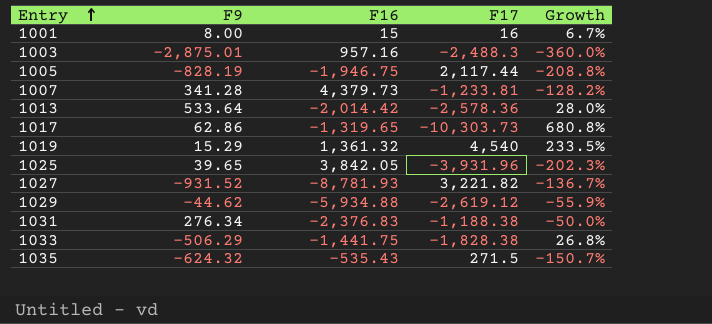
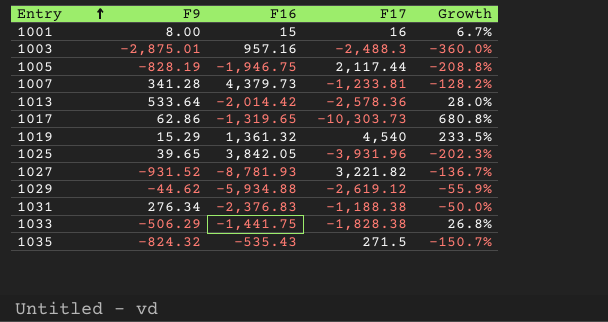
1035 | F9: -624.32 -> -824.32

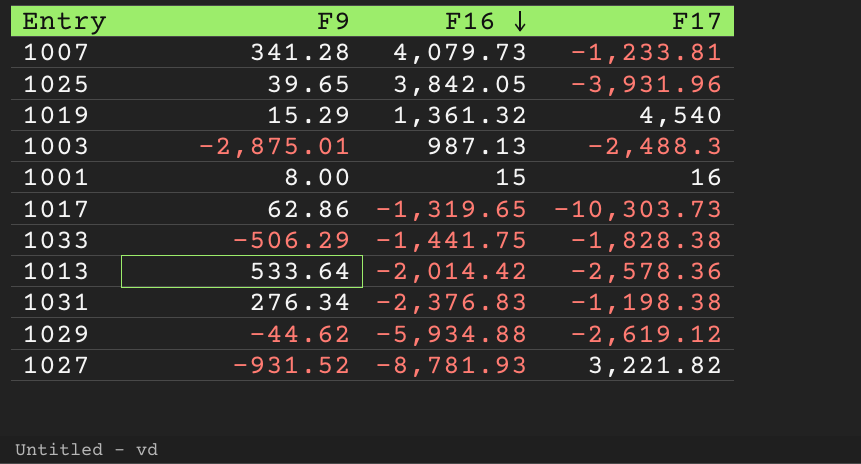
row order: Entry ascending -> F16 descending
column Growth | formula: ([F17] - [F16]) / [F16] -> none
row 1005: -828.19 | -1,946.75 | 2,117.44 | -208.8% -> none
row 1035: -824.32 | -535.43 | 271.5 | -150.7% -> none
1007 | F16: 4,379.73 -> 4,079.73
1003 | F16: 957.16 -> 987.13
1031 | F17: -1,188.38 -> -1,198.38

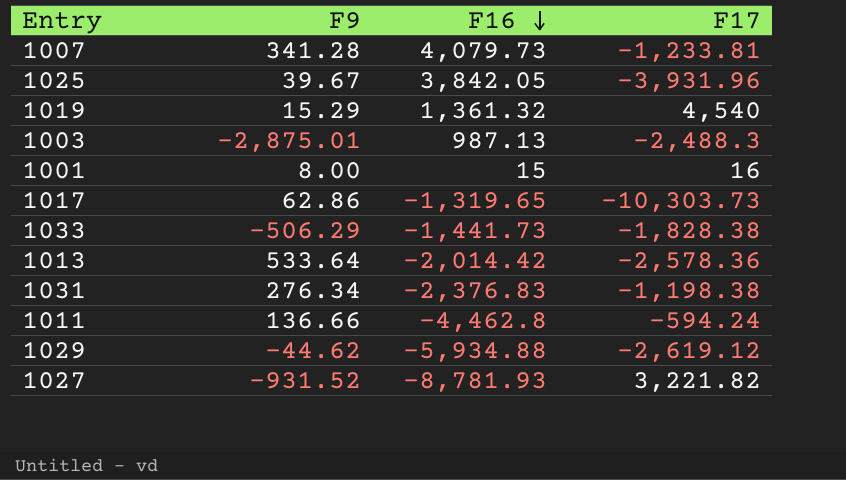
1025 | F9: 39.65 -> 39.67
1033 | F16: -1,441.75 -> -1,441.73
row 1011: none -> 136.66 | -4,462.8 | -594.24

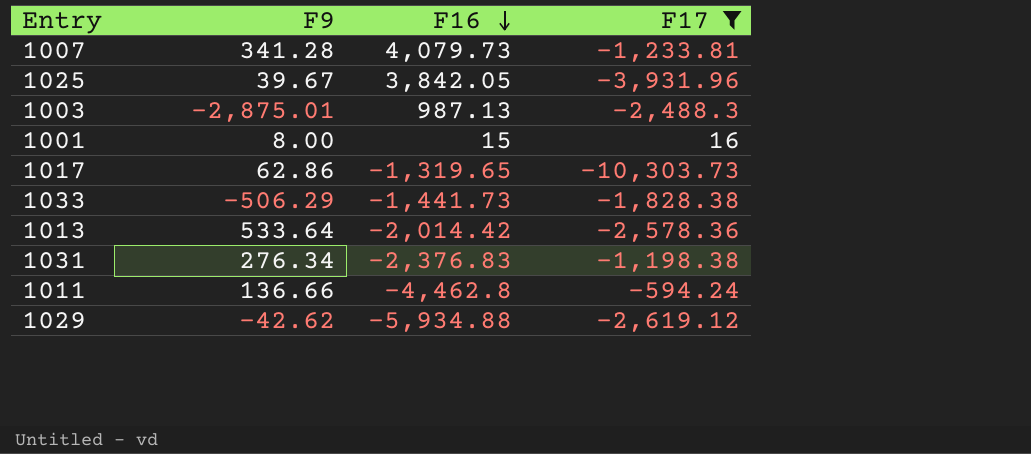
filter: none -> F17 <= 16
1029 | F9: -44.62 -> -42.62

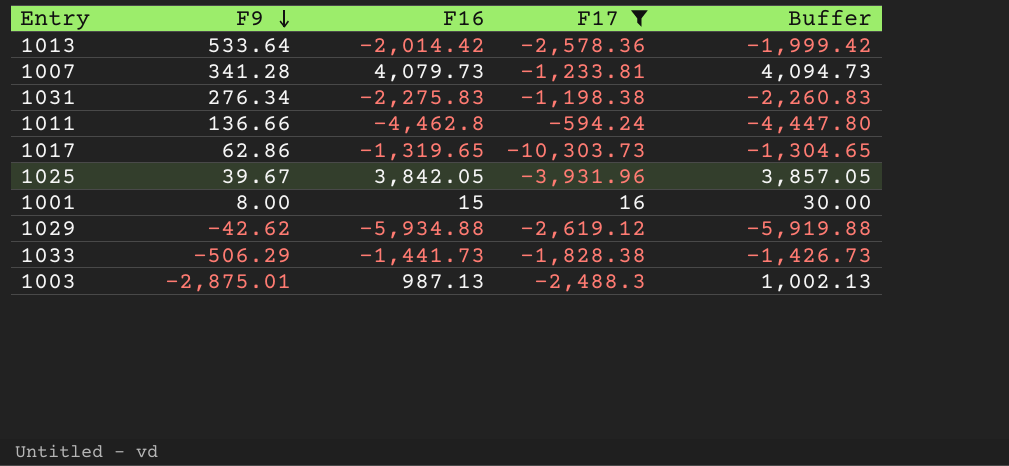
row order: F16 descending -> F9 descending
column Buffer | formula: none -> [F16] + 15
1031 | F16: -2,376.83 -> -2,275.83

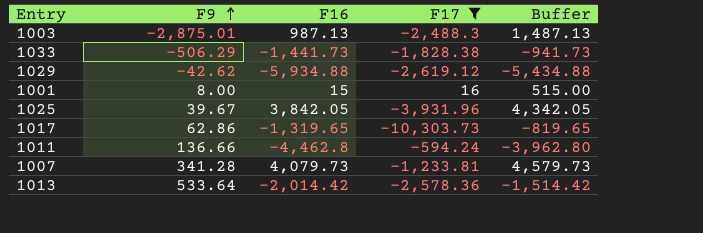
row order: F9 descending -> F9 ascending
column Buffer | formula: [F16] + 15 -> [F16] + 500
row 1031: 276.34 | -2,275.83 | -1,198.38 | -2,260.83 -> none

